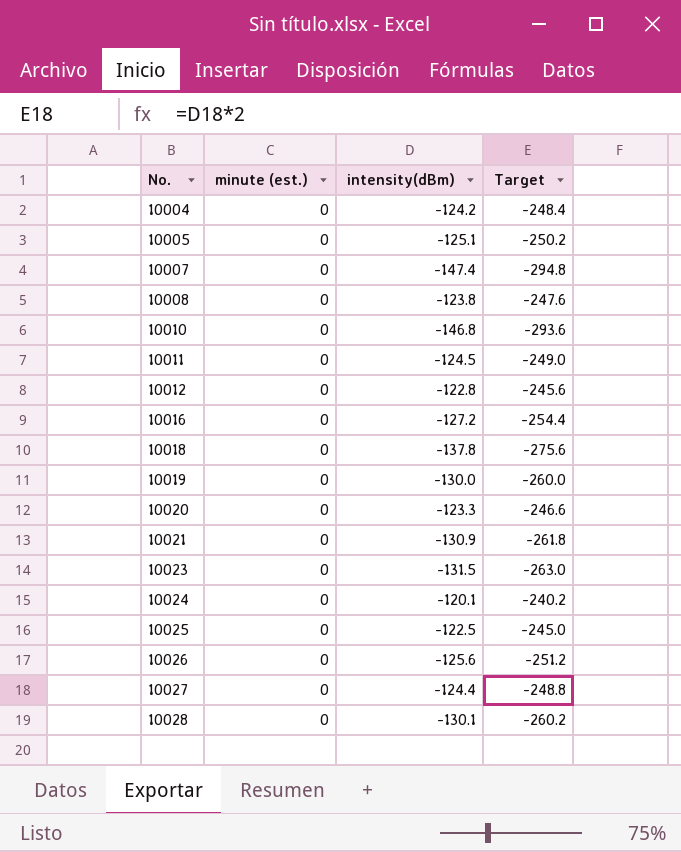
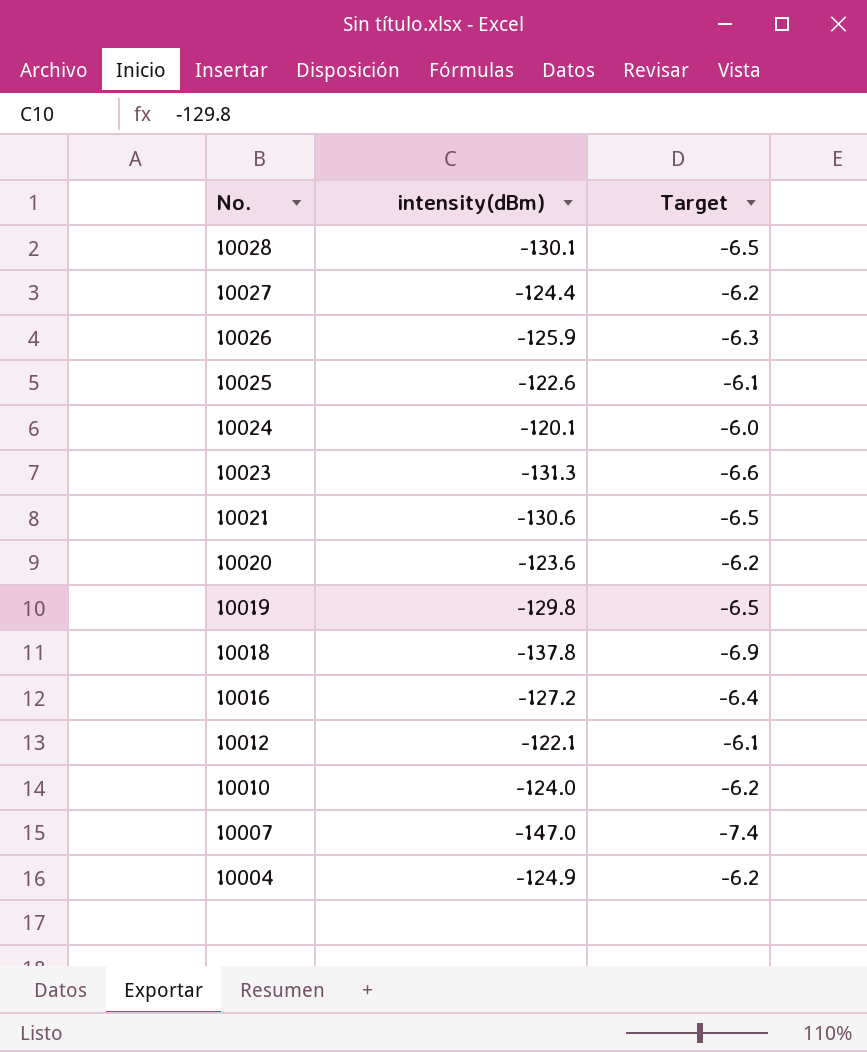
row order: No. ascending -> No. descending
column minute (est.) | position: 2 -> none
column Target | formula: [intensity(dBm)] * 2 -> [intensity(dBm)] * 0.05
row 10005: 0 | -125.1 | -250.2 -> none
row 10008: 0 | -123.8 | -247.6 -> none
row 10011: 0 | -124.5 | -249.0 -> none
10026 | intensity(dBm): -125.6 -> -125.9
10025 | intensity(dBm): -122.5 -> -122.6
10023 | intensity(dBm): -131.5 -> -131.3
10021 | intensity(dBm): -130.9 -> -130.6
10020 | intensity(dBm): -123.3 -> -123.6
10019 | intensity(dBm): -130.0 -> -129.8
10012 | intensity(dBm): -122.8 -> -122.1
10010 | intensity(dBm): -146.8 -> -124.0
10007 | intensity(dBm): -147.4 -> -147.0
10004 | intensity(dBm): -124.2 -> -124.9

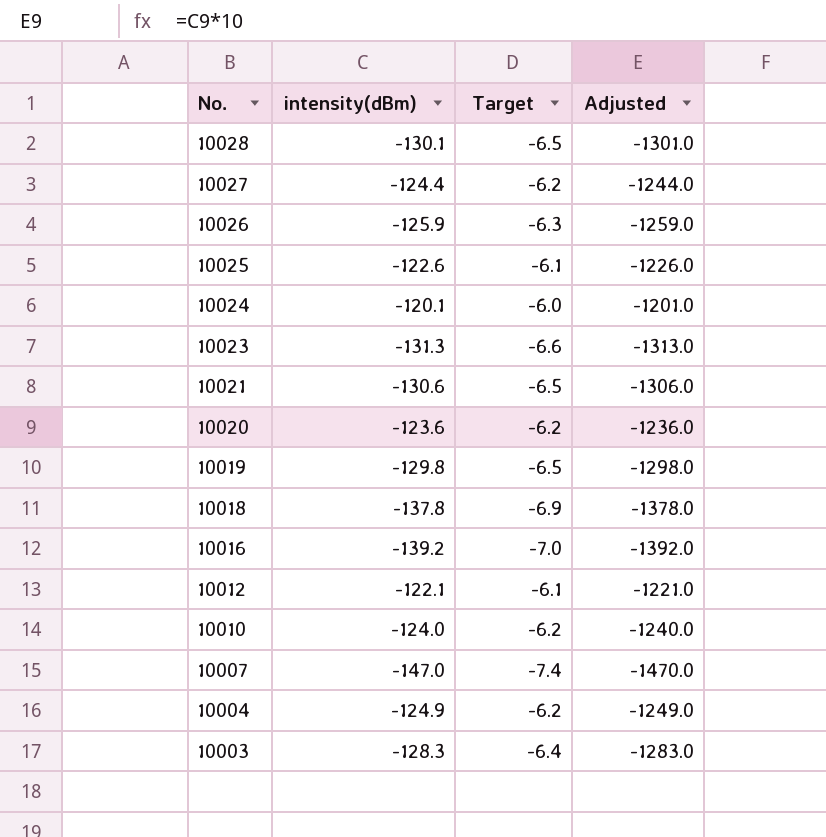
column Adjusted | formula: none -> [intensity(dBm)] * 10
10016 | intensity(dBm): -127.2 -> -139.2
10016 | Target: -6.4 -> -7.0
row 10003: none -> -128.3 | -6.4 | -1283.0

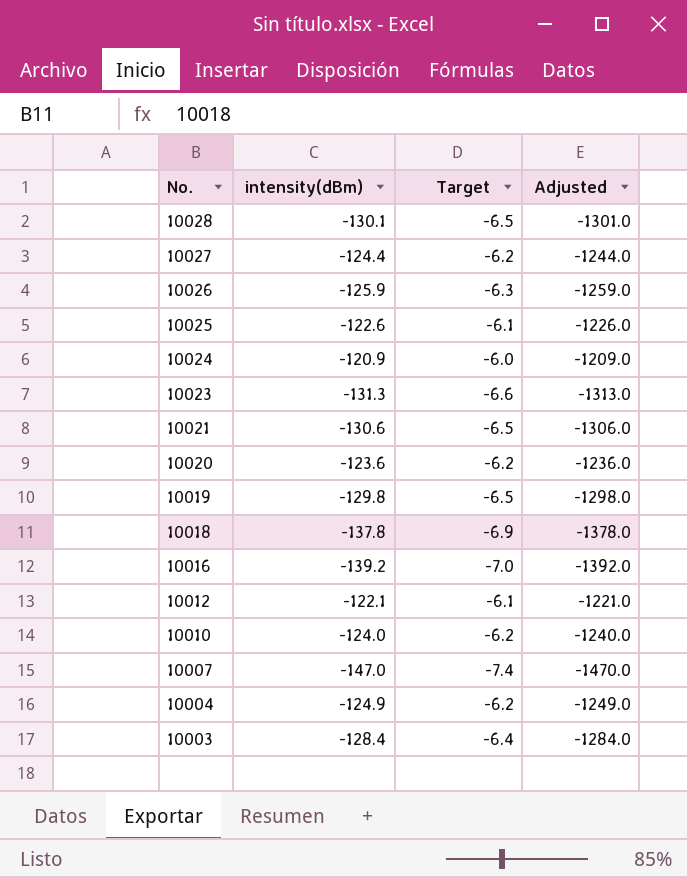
10024 | intensity(dBm): -120.1 -> -120.9
10024 | Adjusted: -1201.0 -> -1209.0
10003 | intensity(dBm): -128.3 -> -128.4
10003 | Adjusted: -1283.0 -> -1284.0

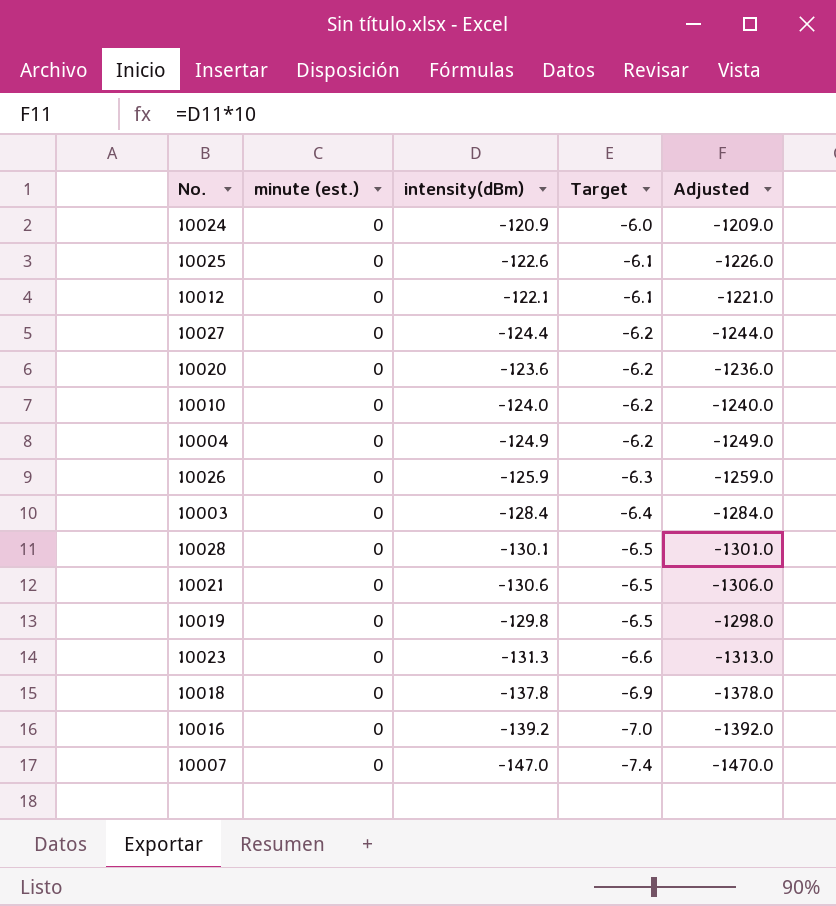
row order: No. descending -> Target descending
column minute (est.) | position: none -> 2

